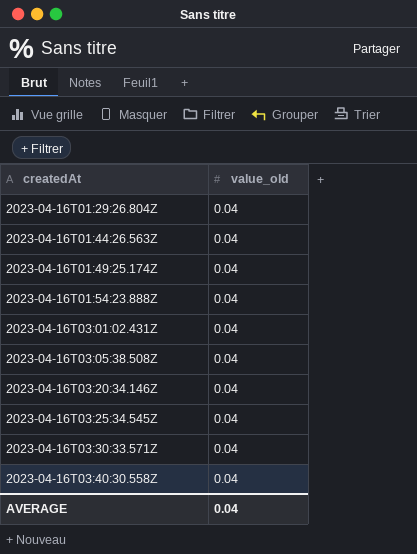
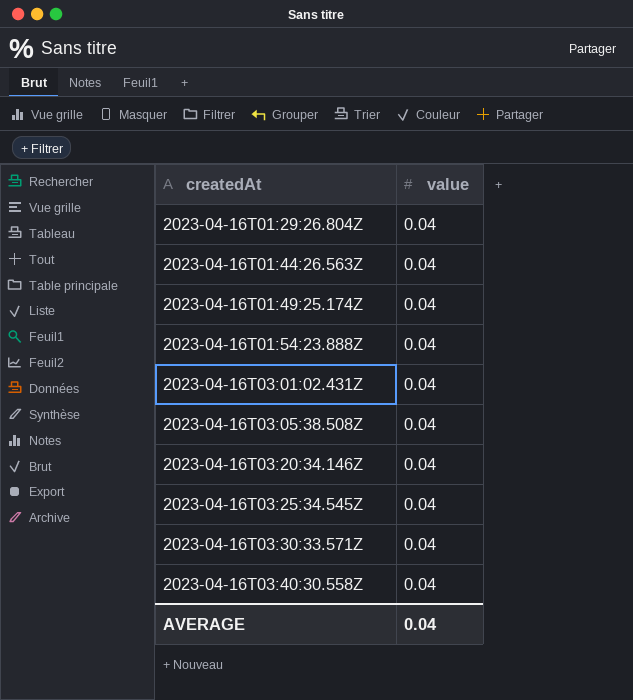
column name: value_old -> value

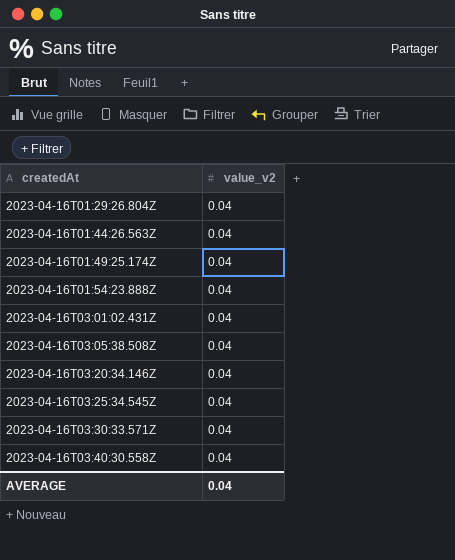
column name: value -> value_v2

